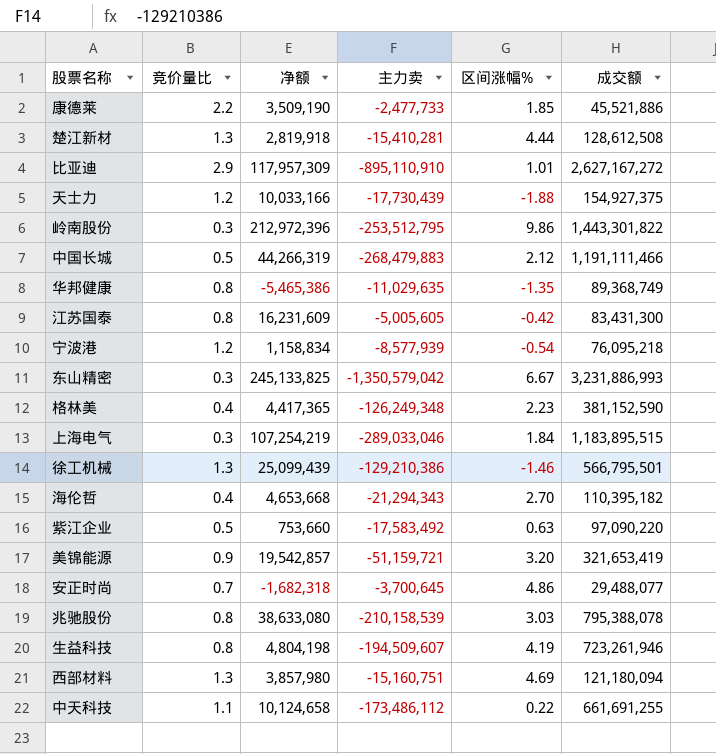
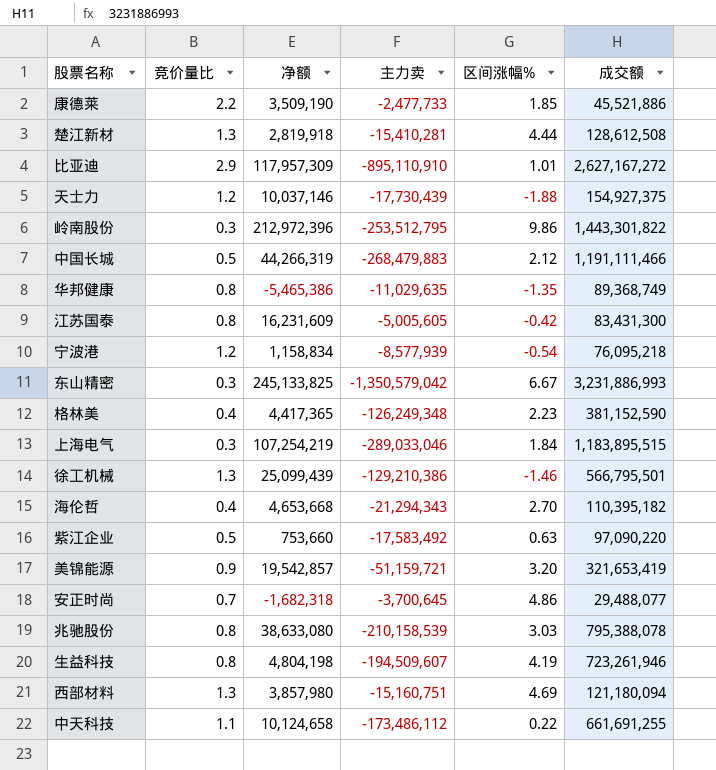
天士力 | 净额: 10,033,166 -> 10,037,146

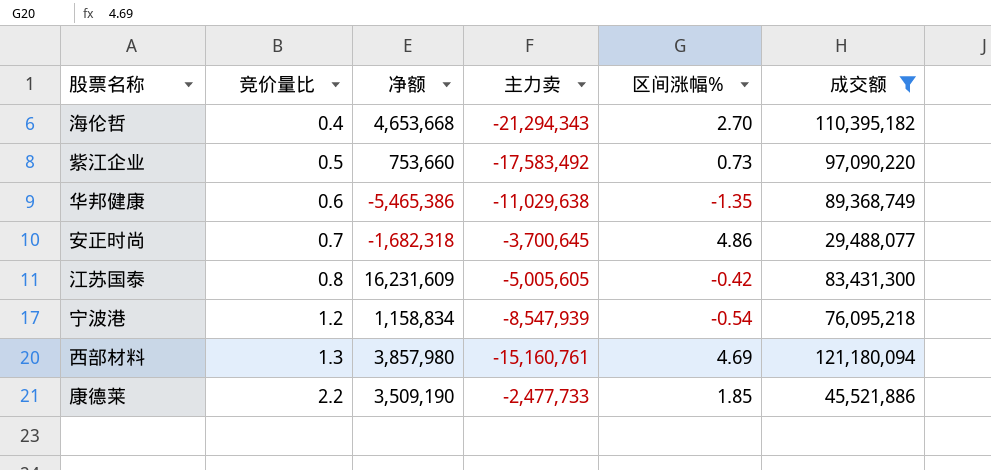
filter: none -> 成交额 <= 121,180,094
row order: none -> 竞价量比 ascending
紫江企业 | 区间涨幅%: 0.63 -> 0.73
华邦健康 | 竞价量比: 0.8 -> 0.6
华邦健康 | 主力卖: -11,029,635 -> -11,029,638
宁波港 | 主力卖: -8,577,939 -> -8,547,939
西部材料 | 主力卖: -15,160,751 -> -15,160,761

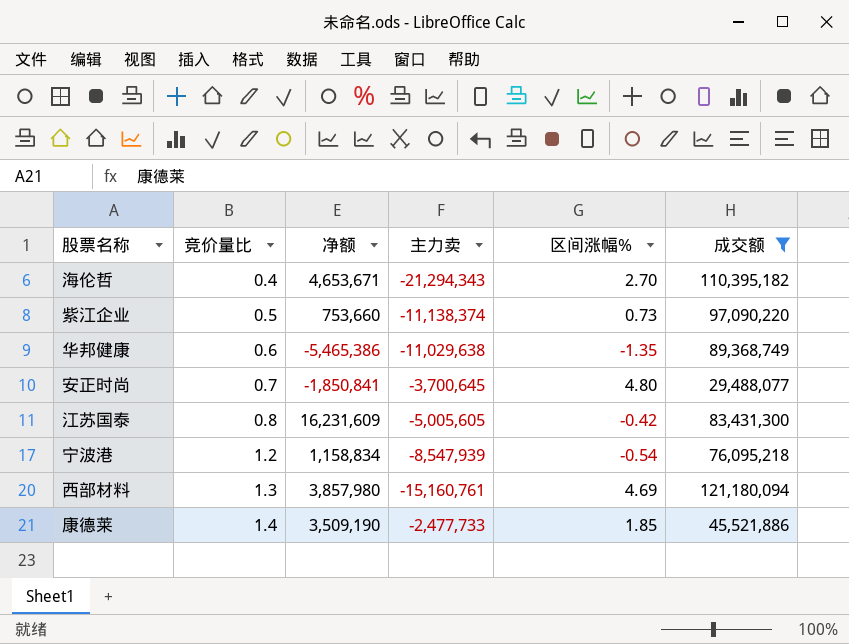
海伦哲 | 净额: 4,653,668 -> 4,653,671
紫江企业 | 主力卖: -17,583,492 -> -11,138,374
安正时尚 | 净额: -1,682,318 -> -1,850,841
安正时尚 | 区间涨幅%: 4.86 -> 4.80
康德莱 | 竞价量比: 2.2 -> 1.4

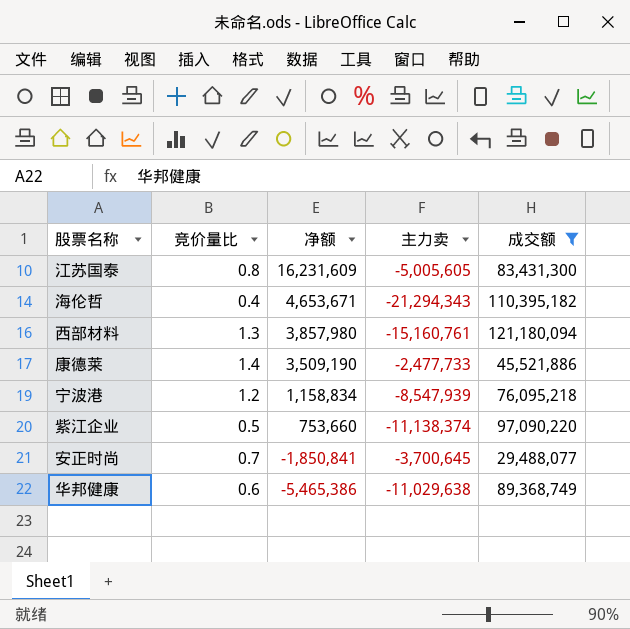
row order: 竞价量比 ascending -> 净额 descending
column 区间涨幅% | position: 5 -> none

